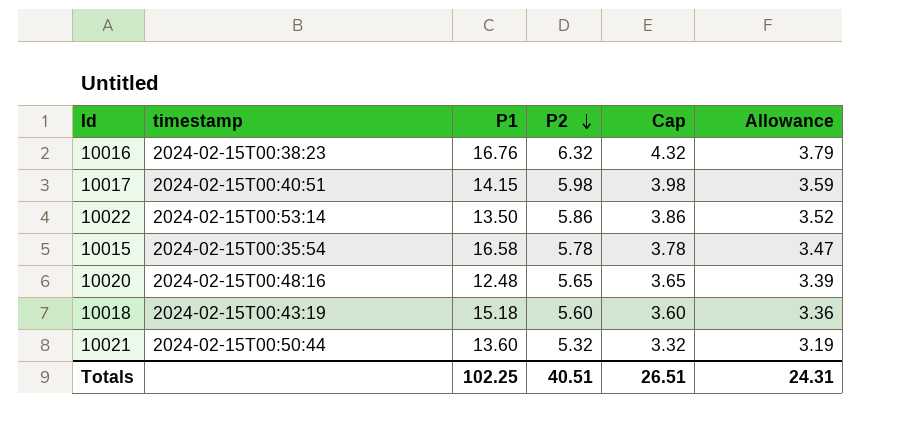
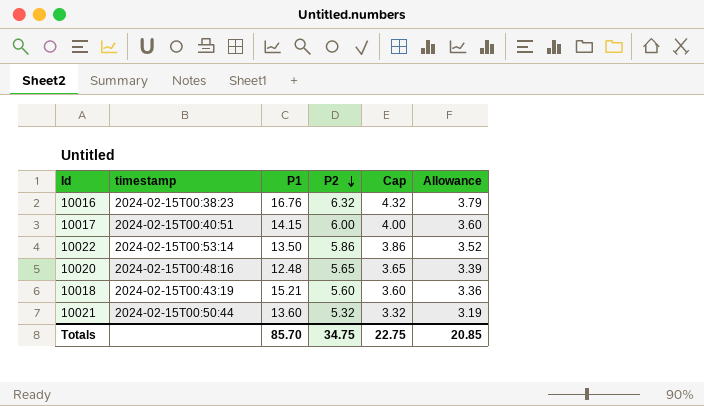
row 10015: 2024-02-15T00:35:54 | 16.58 | 5.78 | 3.78 | 3.47 -> none
10017 | P2: 5.98 -> 6.00
10017 | Cap: 3.98 -> 4.00
10017 | Allowance: 3.59 -> 3.60
10018 | P1: 15.18 -> 15.21
Totals | P1: 102.25 -> 85.70
Totals | P2: 40.51 -> 34.75
Totals | Cap: 26.51 -> 22.75
Totals | Allowance: 24.31 -> 20.85

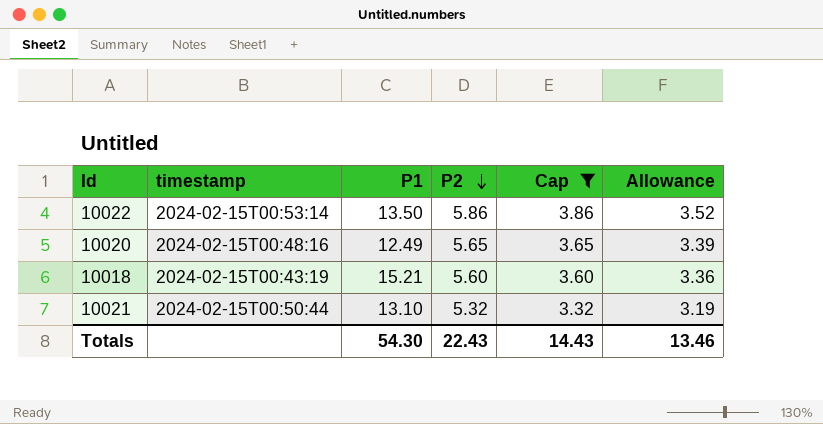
filter: none -> Cap <= 3.86
10020 | P1: 12.48 -> 12.49
10021 | P1: 13.60 -> 13.10
Totals | P1: 85.70 -> 54.30
Totals | P2: 34.75 -> 22.43
Totals | Cap: 22.75 -> 14.43
Totals | Allowance: 20.85 -> 13.46

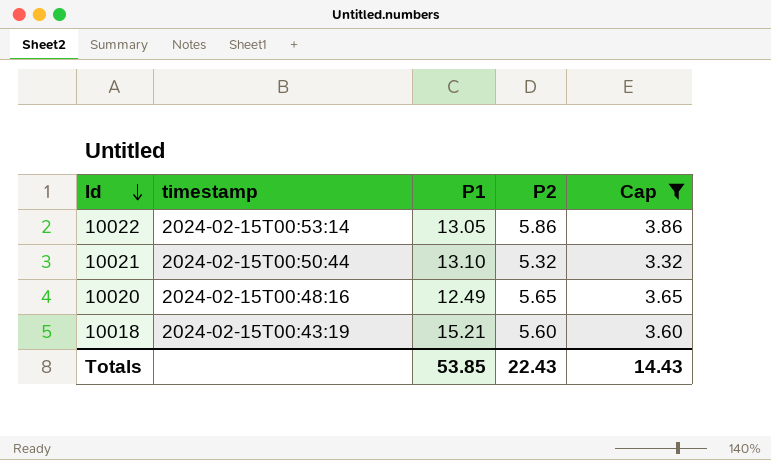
row order: P2 descending -> Id descending
column Allowance | formula: [P2] * 0.6 -> none
10022 | P1: 13.50 -> 13.05
Totals | P1: 54.30 -> 53.85

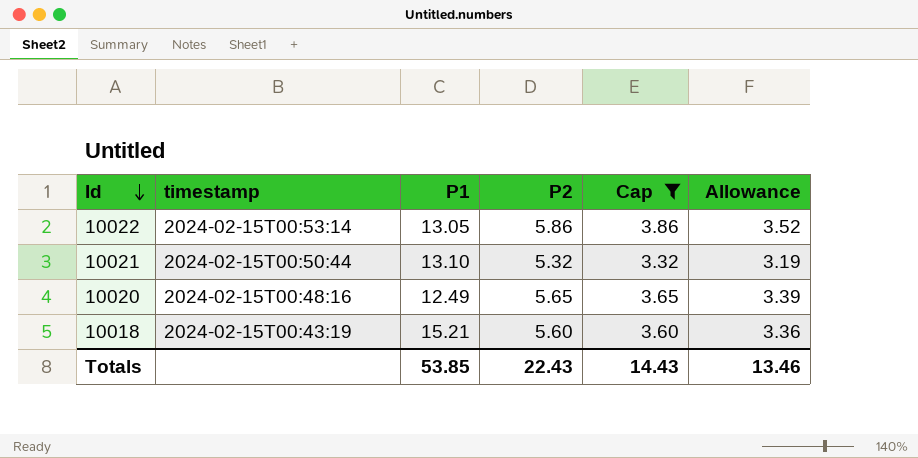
column Allowance | formula: none -> [P2] * 0.6

